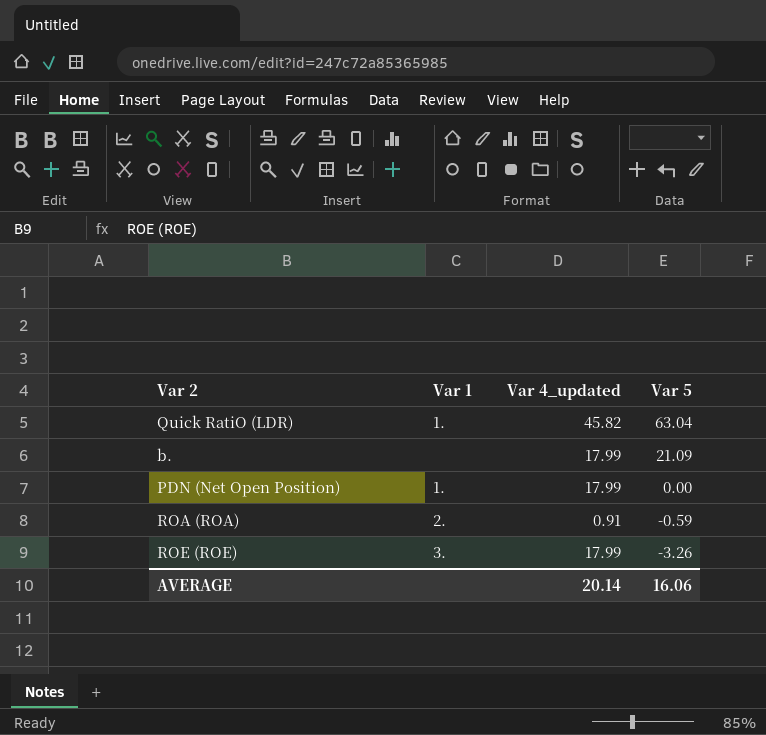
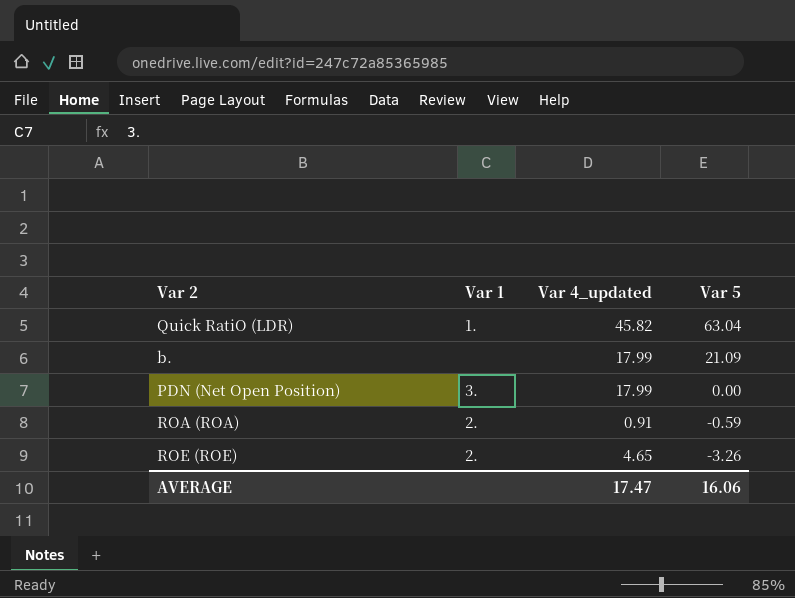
PDN (Net Open Position) | Var 1: 1. -> 3.
ROE (ROE) | Var 1: 3. -> 2.
ROE (ROE) | Var 4_updated: 17.99 -> 4.65
AVERAGE | Var 4_updated: 20.14 -> 17.47

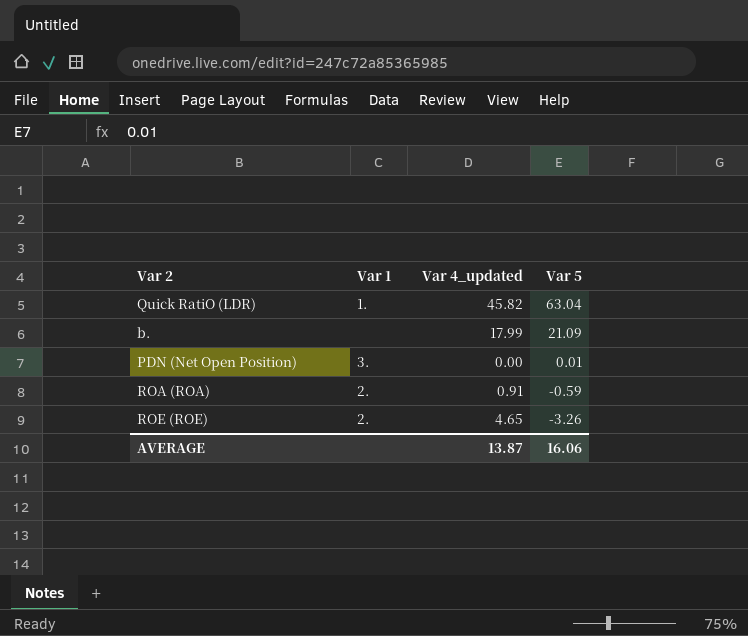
PDN (Net Open Position) | Var 4_updated: 17.99 -> 0.00
PDN (Net Open Position) | Var 5: 0.00 -> 0.01
AVERAGE | Var 4_updated: 17.47 -> 13.87

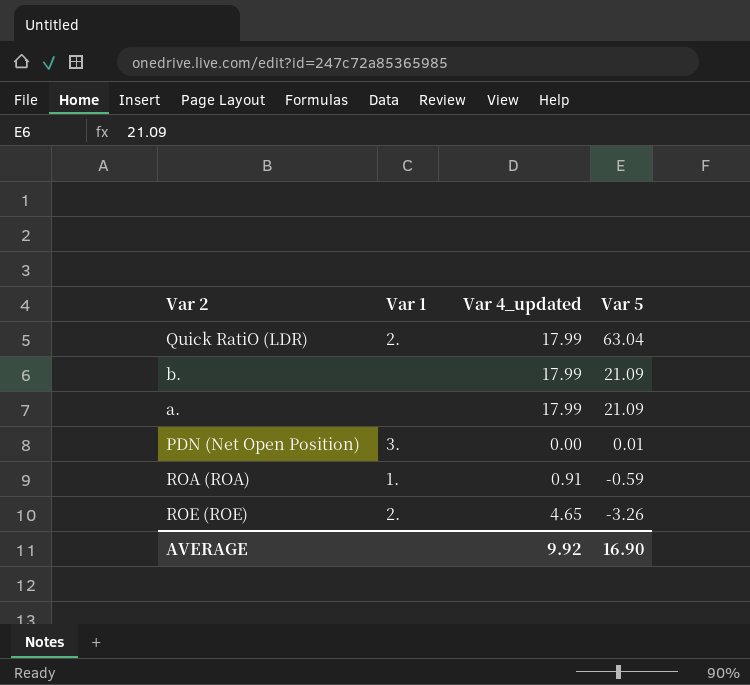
Quick RatiO (LDR) | Var 1: 1. -> 2.
Quick RatiO (LDR) | Var 4_updated: 45.82 -> 17.99
row a.: none -> none | 17.99 | 21.09
ROA (ROA) | Var 1: 2. -> 1.
AVERAGE | Var 4_updated: 13.87 -> 9.92
AVERAGE | Var 5: 16.06 -> 16.90

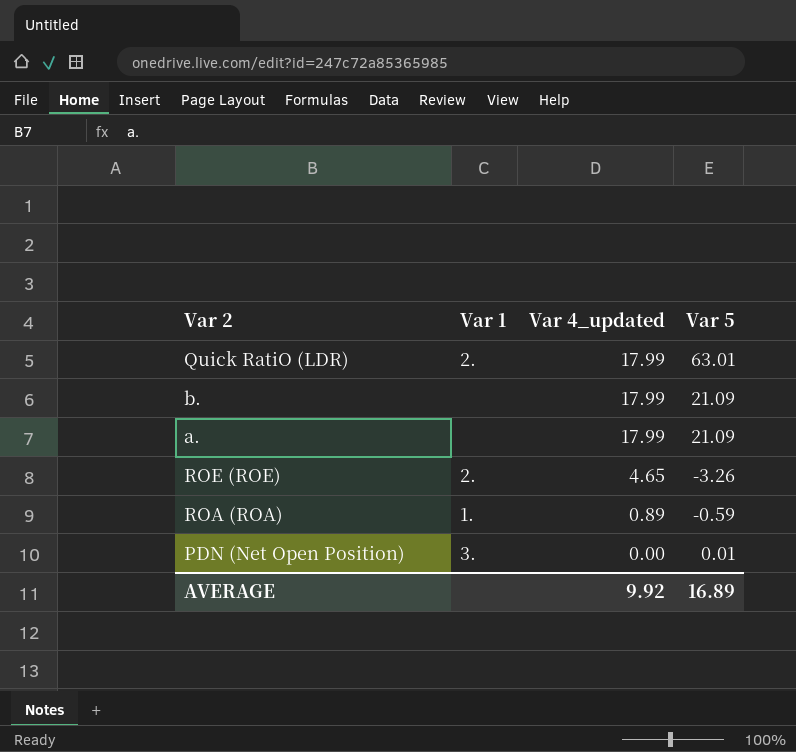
row order: Var 5 descending -> Var 4_updated descending
Quick RatiO (LDR) | Var 5: 63.04 -> 63.01
ROA (ROA) | Var 4_updated: 0.91 -> 0.89
AVERAGE | Var 5: 16.90 -> 16.89

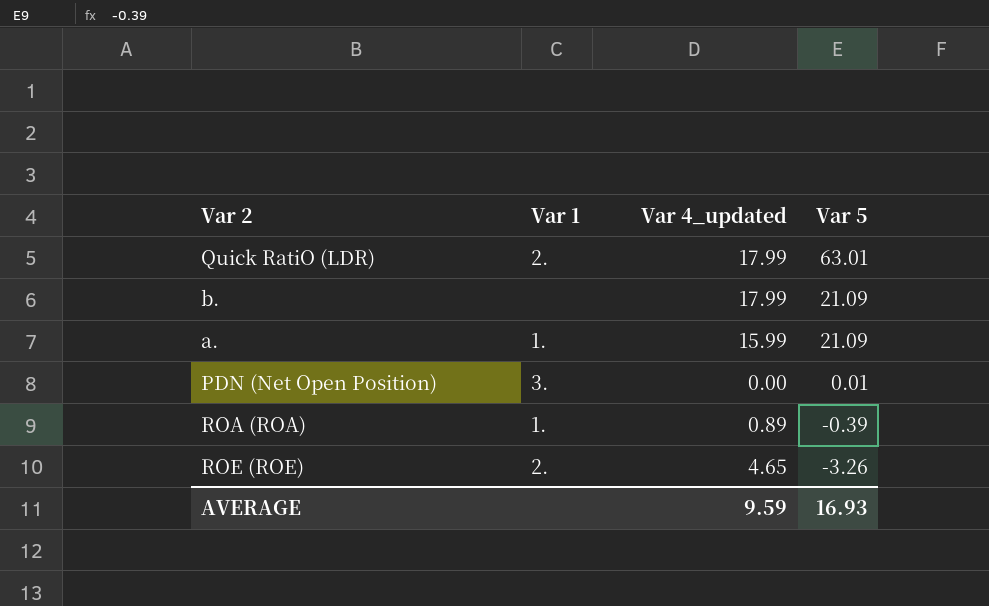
row order: Var 4_updated descending -> Var 5 descending
a. | Var 1: none -> 1.
a. | Var 4_updated: 17.99 -> 15.99
ROA (ROA) | Var 5: -0.59 -> -0.39
AVERAGE | Var 4_updated: 9.92 -> 9.59
AVERAGE | Var 5: 16.89 -> 16.93

